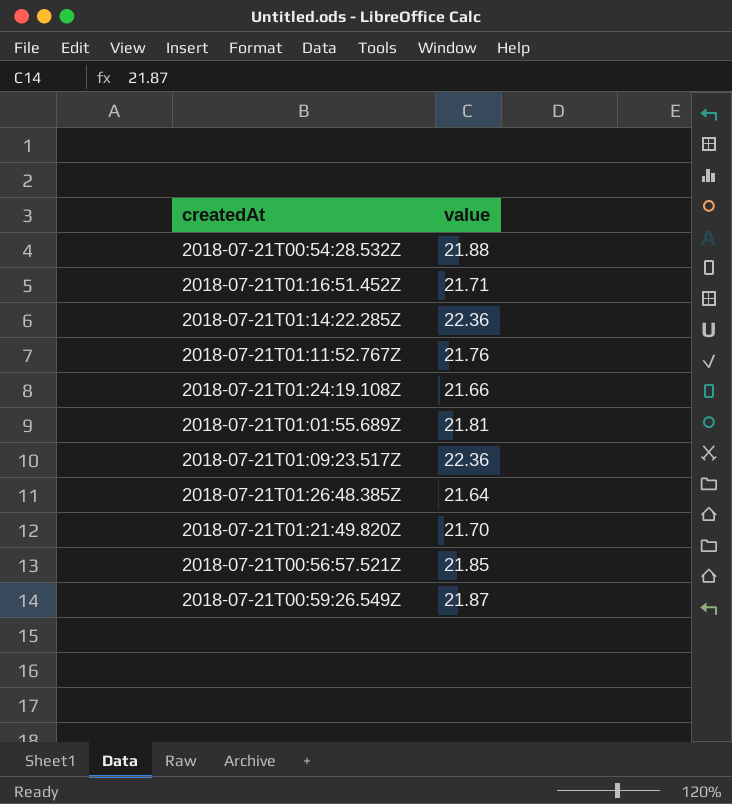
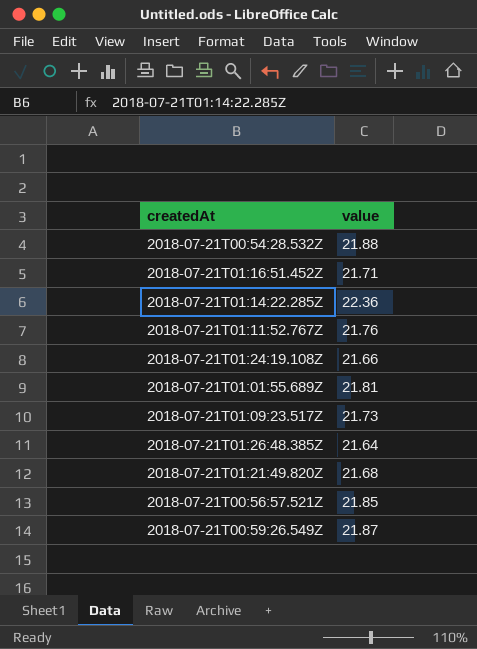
2018-07-21T01:09:23.517Z | value: 22.36 -> 21.73
2018-07-21T01:21:49.820Z | value: 21.70 -> 21.68

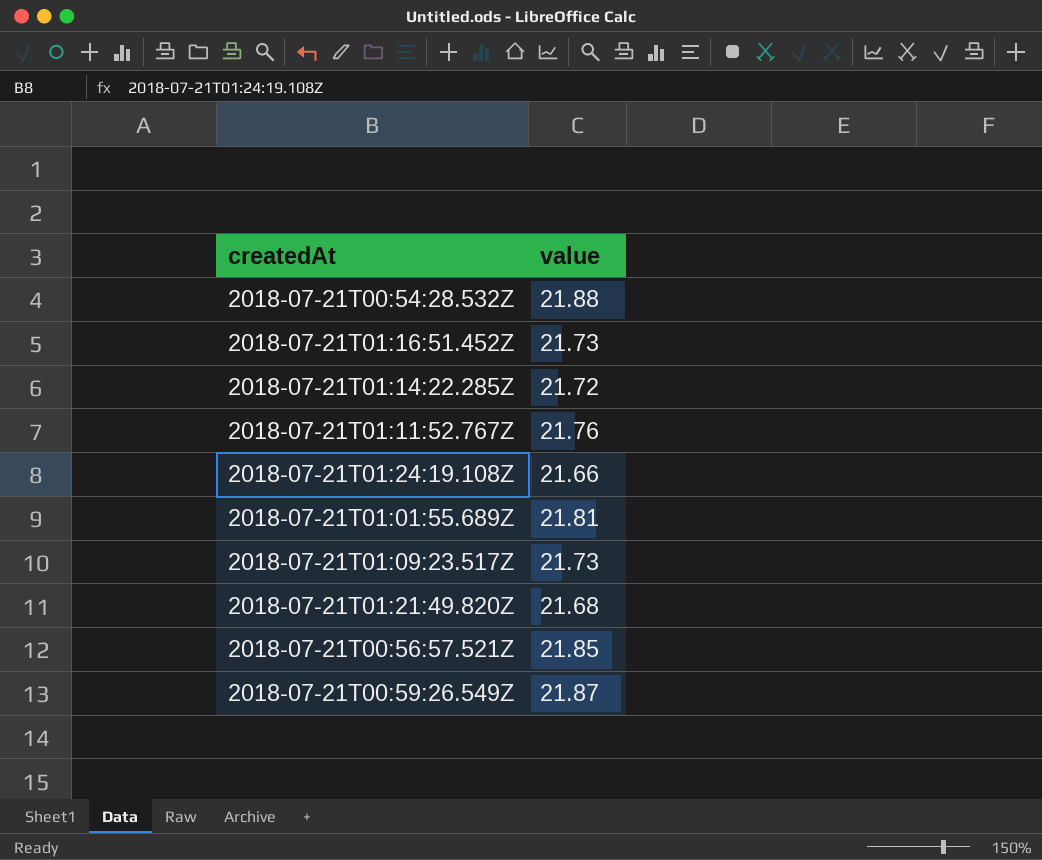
row 2018-07-21T01:26:48.385Z: 21.64 -> none
2018-07-21T01:16:51.452Z | value: 21.71 -> 21.73
2018-07-21T01:14:22.285Z | value: 22.36 -> 21.72

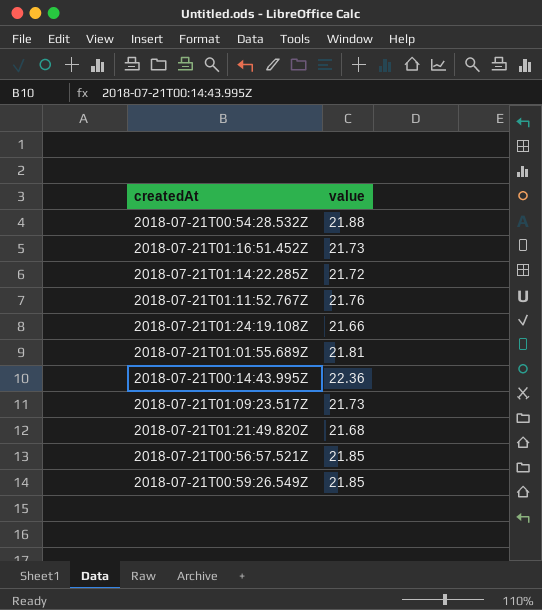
row 2018-07-21T00:14:43.995Z: none -> 22.36
2018-07-21T00:59:26.549Z | value: 21.87 -> 21.85

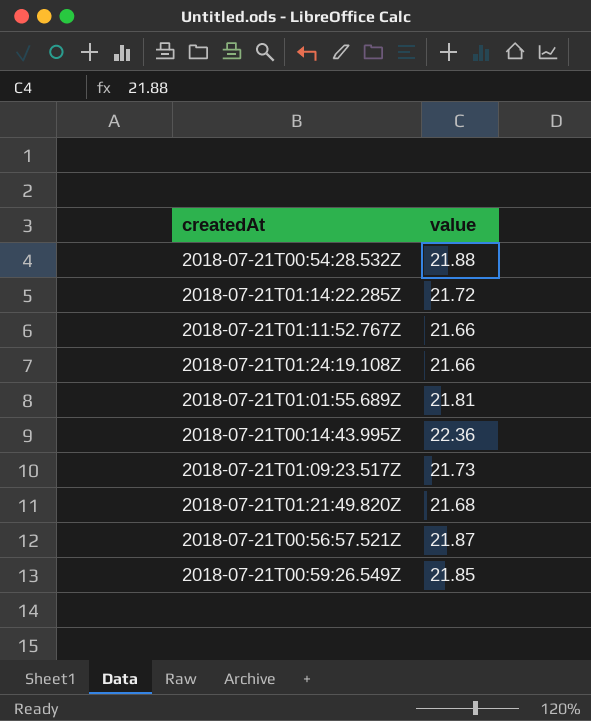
row 2018-07-21T01:16:51.452Z: 21.73 -> none
2018-07-21T01:11:52.767Z | value: 21.76 -> 21.66
2018-07-21T00:56:57.521Z | value: 21.85 -> 21.87

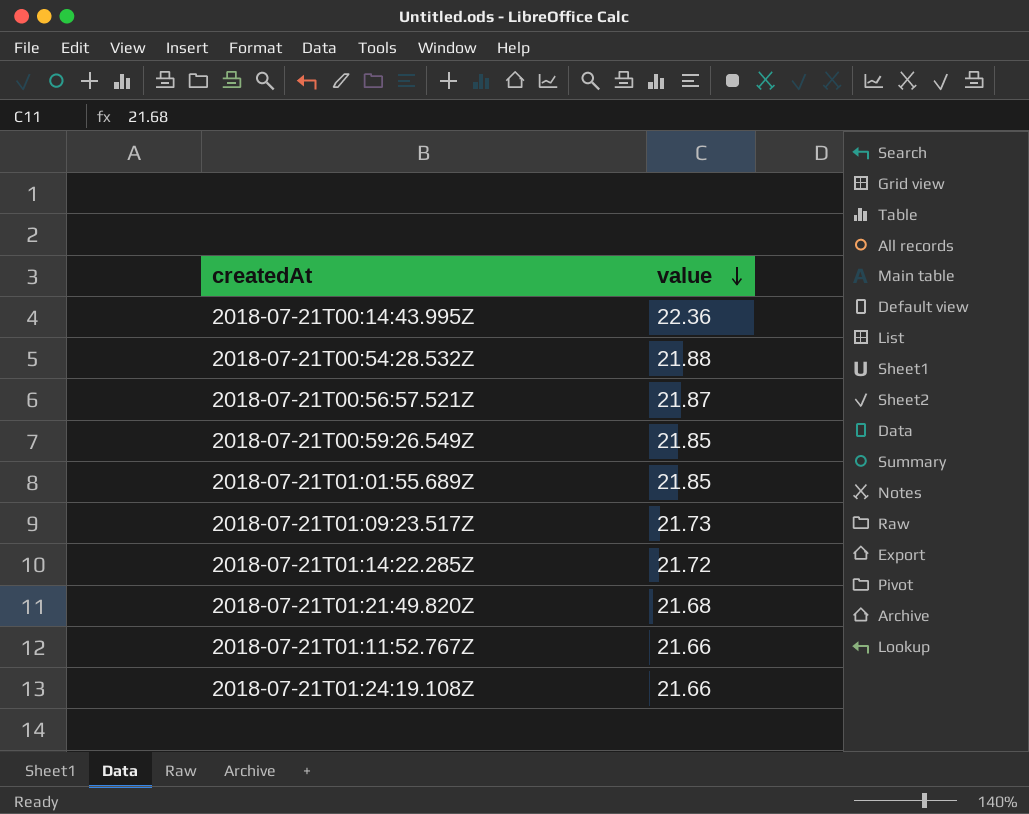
row order: none -> value descending
2018-07-21T01:01:55.689Z | value: 21.81 -> 21.85

